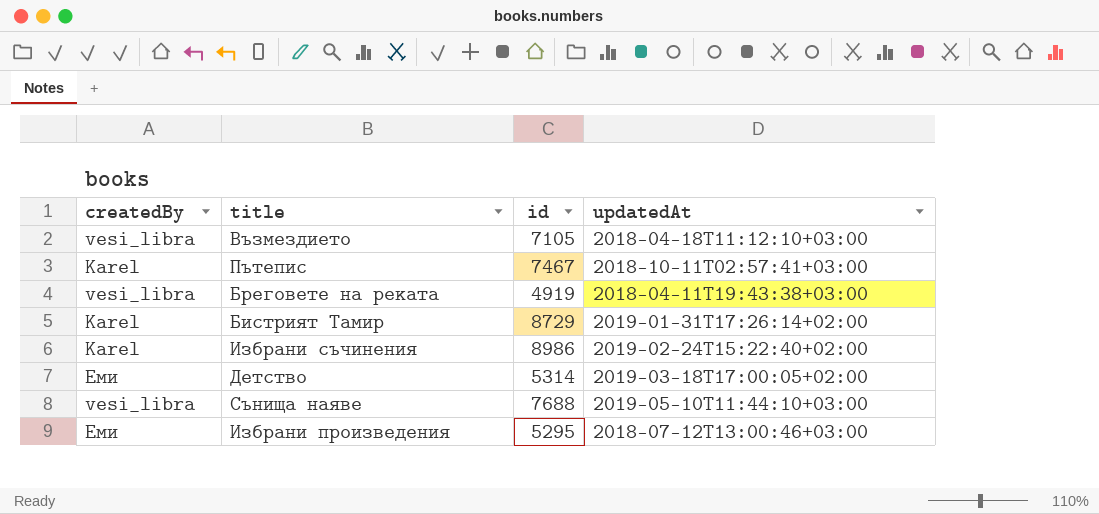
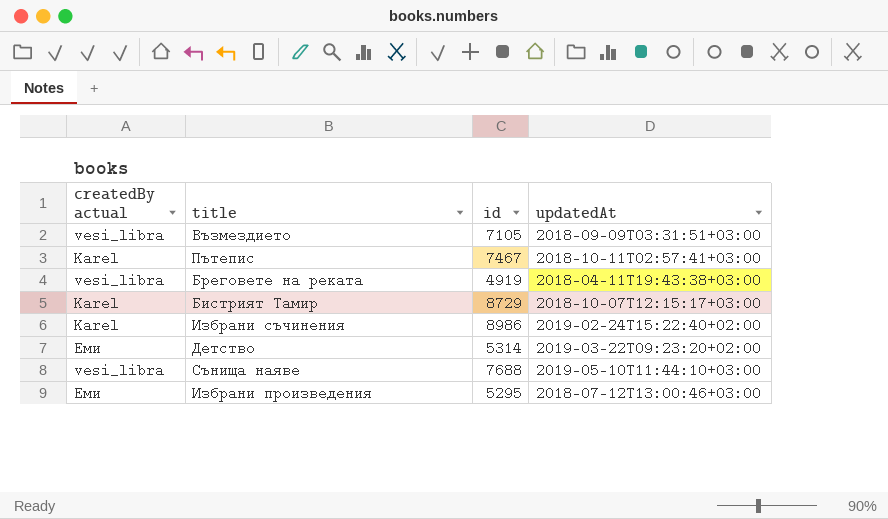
column name: createdBy -> createdBy actual
Възмездието | updatedAt: 2018-04-18T11:12:10+03:00 -> 2018-09-09T03:31:51+03:00
Бистрият Тамир | updatedAt: 2019-01-31T17:26:14+02:00 -> 2018-10-07T12:15:17+03:00
Детство | updatedAt: 2019-03-18T17:00:05+02:00 -> 2019-03-22T09:23:20+02:00

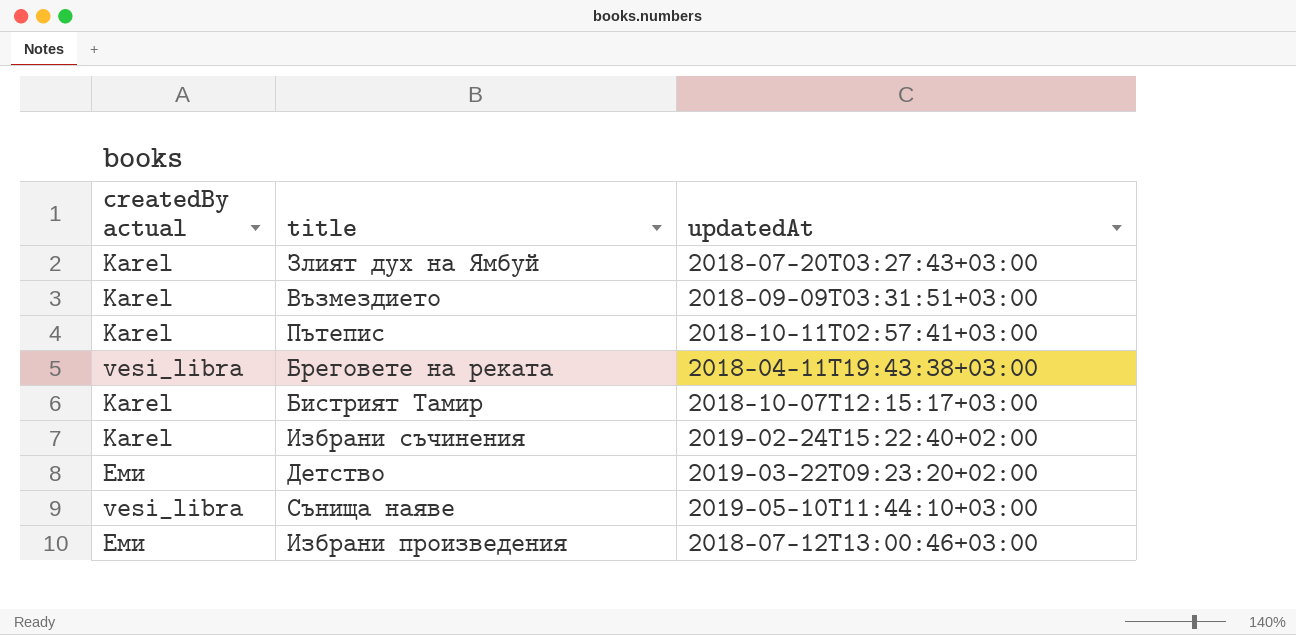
column id | position: 3 -> none
row Злият дух на Ямбуй: none -> Karel | 2018-07-20T03:27:43+03:00
Възмездието | createdBy actual: vesi_libra -> Karel

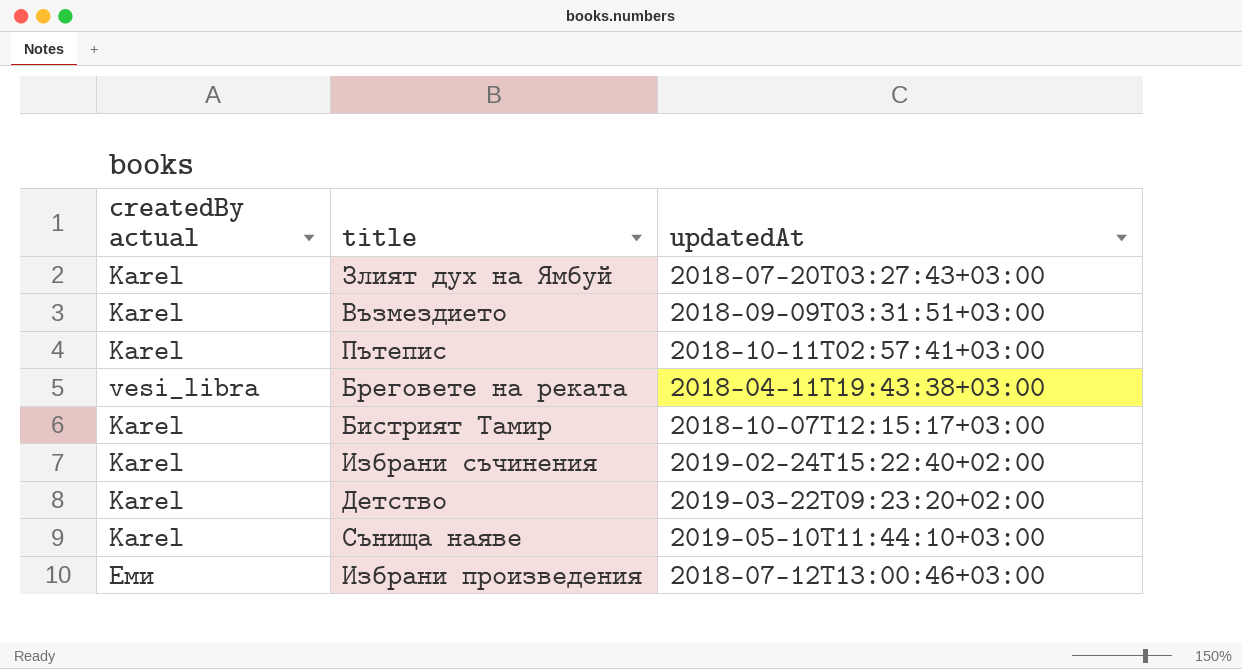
Детство | createdBy actual: Еми -> Karel
Сънища наяве | createdBy actual: vesi_libra -> Karel

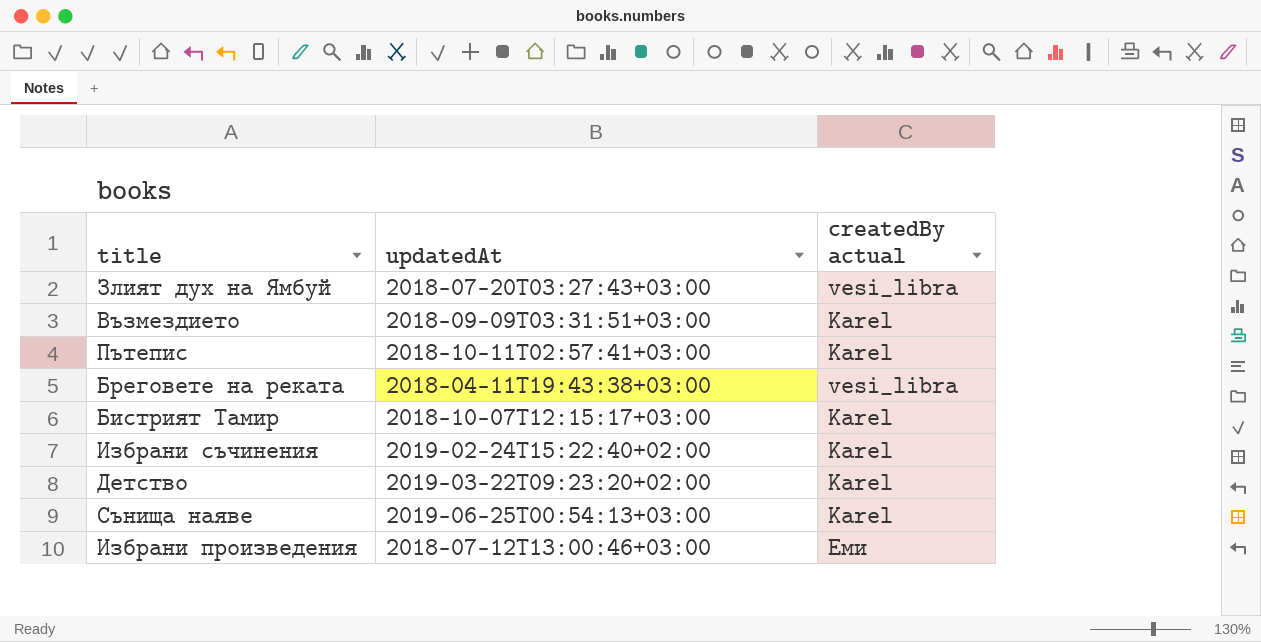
column createdBy actual | position: 1 -> 3
Злият дух на Ямбуй | createdBy actual: Karel -> vesi_libra
Сънища наяве | updatedAt: 2019-05-10T11:44:10+03:00 -> 2019-06-25T00:54:13+03:00

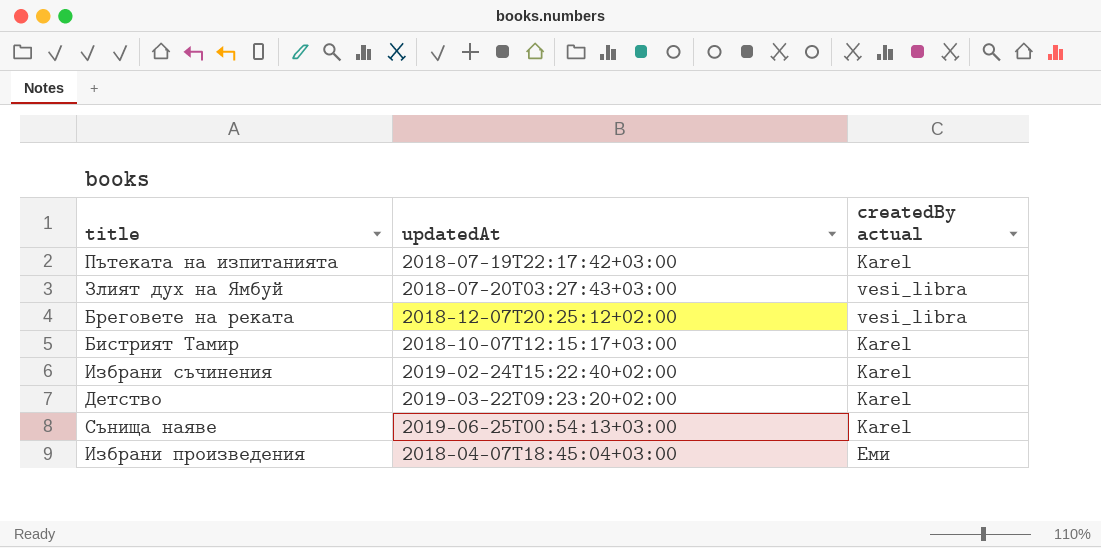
row Възмездието: 2018-09-09T03:31:51+03:00 | Karel -> none
row Пътепис: 2018-10-11T02:57:41+03:00 | Karel -> none
row Пътеката на изпитанията: none -> 2018-07-19T22:17:42+03:00 | Karel
Бреговете на реката | updatedAt: 2018-04-11T19:43:38+03:00 -> 2018-12-07T20:25:12+02:00
Избрани произведения | updatedAt: 2018-07-12T13:00:46+03:00 -> 2018-04-07T18:45:04+03:00

